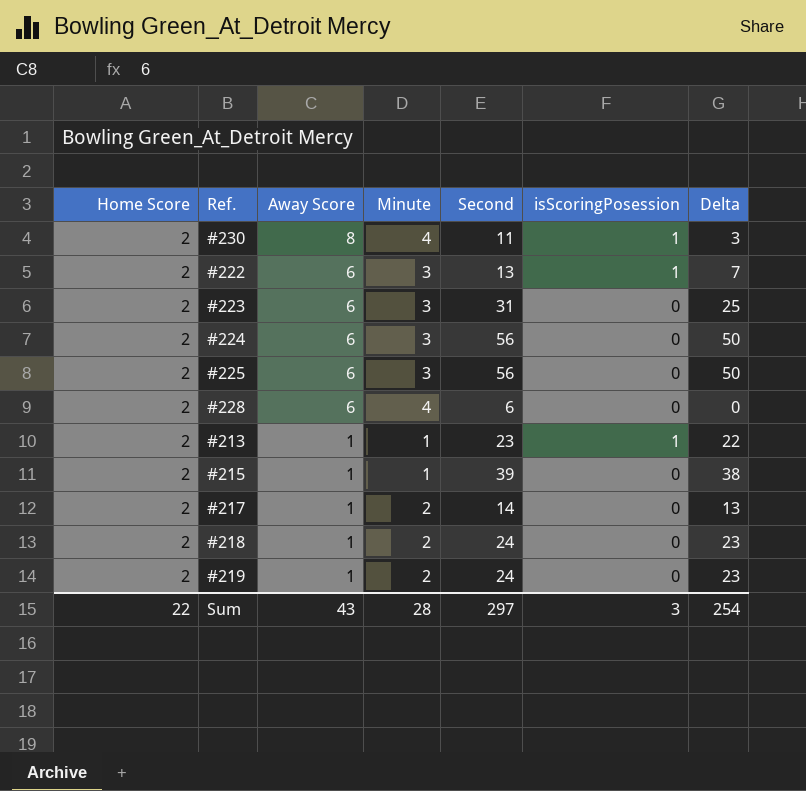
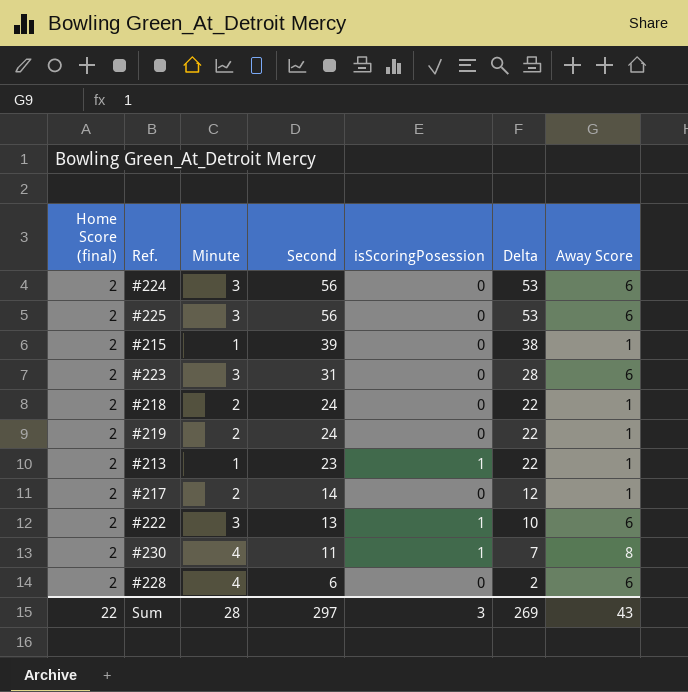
row order: Away Score descending -> Second descending
column name: Home Score -> Home Score (final)
column Delta | formula: [Second] - [Away Score] -> [Second] - [Minute]
column Away Score | position: 3 -> 7
Sum | Delta: 254 -> 269

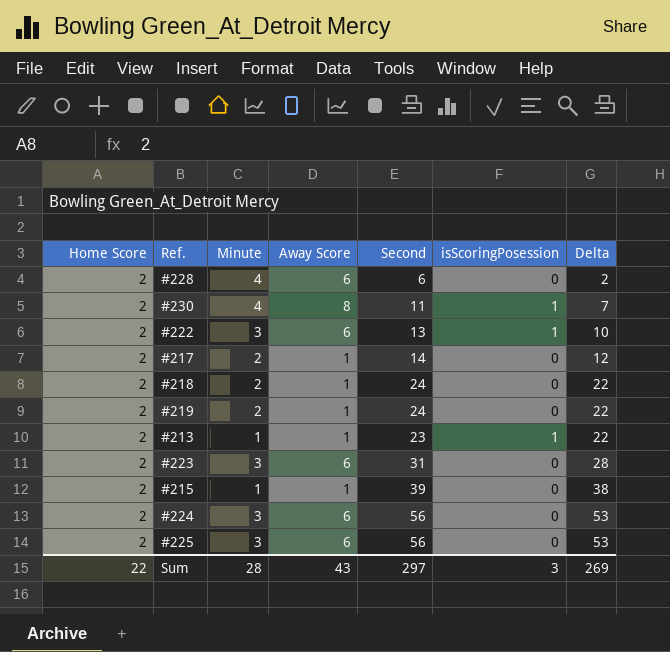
row order: Second descending -> Delta ascending
column name: Home Score (final) -> Home Score
column Away Score | position: 7 -> 4

